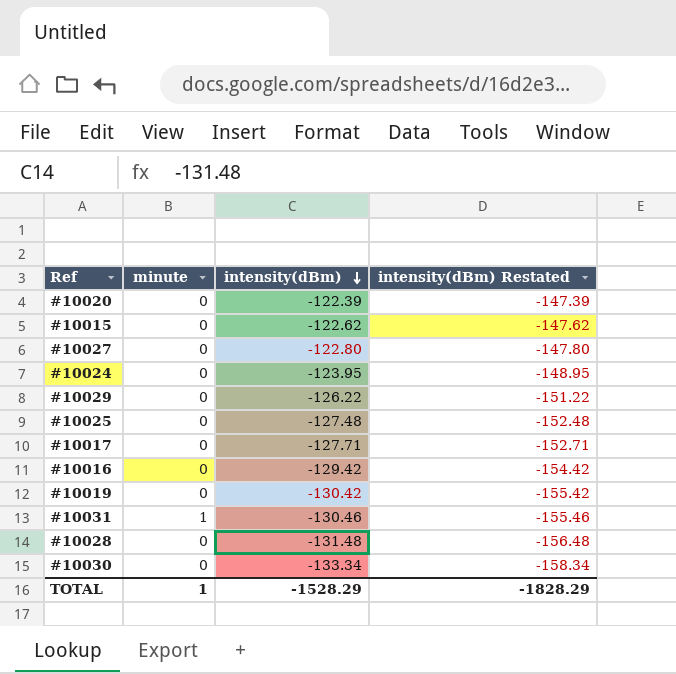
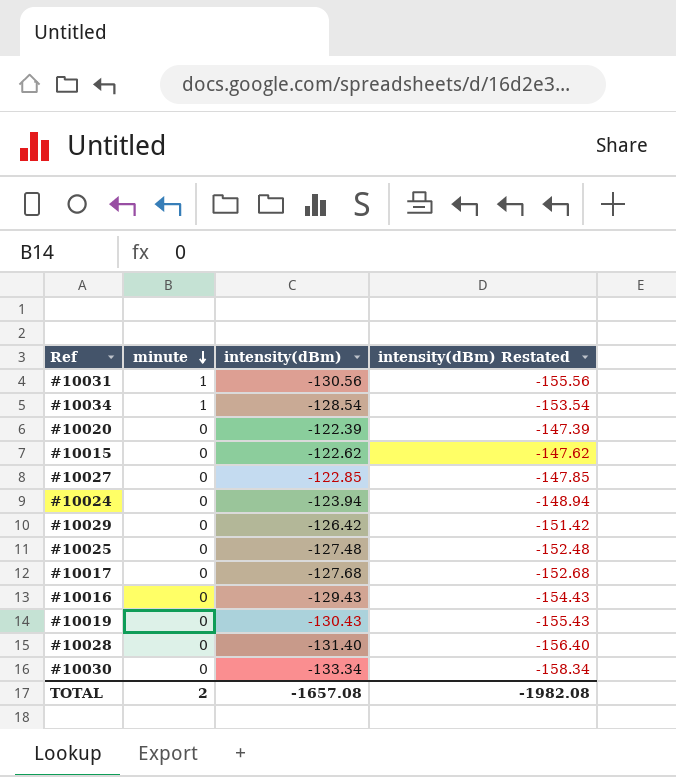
row order: intensity(dBm) descending -> minute descending
#10031 | intensity(dBm): -130.46 -> -130.56
#10031 | intensity(dBm) Restated: -155.46 -> -155.56
row #10034: none -> 1 | -128.54 | -153.54
#10027 | intensity(dBm): -122.80 -> -122.85
#10027 | intensity(dBm) Restated: -147.80 -> -147.85
#10024 | intensity(dBm): -123.95 -> -123.94
#10024 | intensity(dBm) Restated: -148.95 -> -148.94
#10029 | intensity(dBm): -126.22 -> -126.42
#10029 | intensity(dBm) Restated: -151.22 -> -151.42
#10017 | intensity(dBm): -127.71 -> -127.68
#10017 | intensity(dBm) Restated: -152.71 -> -152.68
#10016 | intensity(dBm): -129.42 -> -129.43
#10016 | intensity(dBm) Restated: -154.42 -> -154.43
#10019 | intensity(dBm): -130.42 -> -130.43
#10019 | intensity(dBm) Restated: -155.42 -> -155.43
#10028 | intensity(dBm): -131.48 -> -131.40
#10028 | intensity(dBm) Restated: -156.48 -> -156.40
TOTAL | minute: 1 -> 2
TOTAL | intensity(dBm): -1528.29 -> -1657.08
TOTAL | intensity(dBm) Restated: -1828.29 -> -1982.08

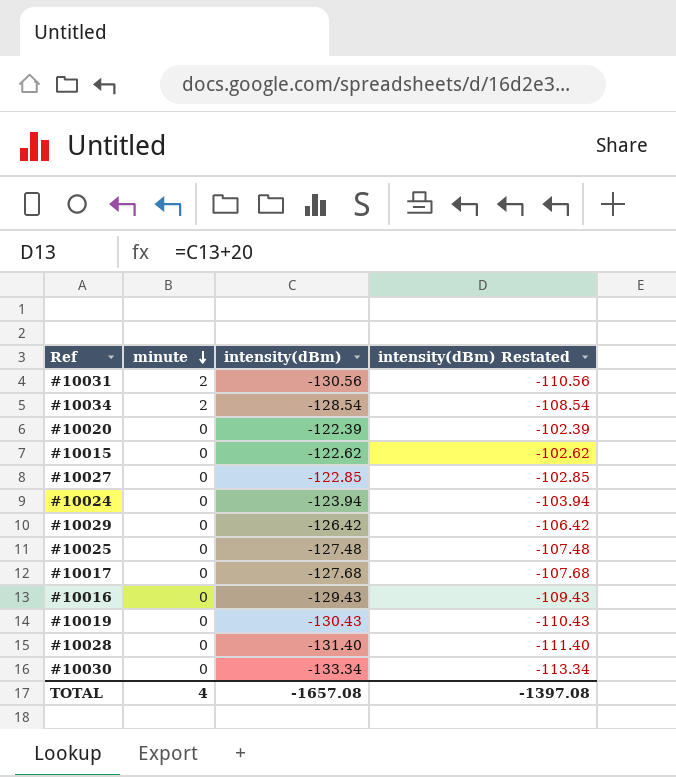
column intensity(dBm) Restated | formula: [intensity(dBm)] - 25 -> [intensity(dBm)] + 20
#10031 | minute: 1 -> 2
#10034 | minute: 1 -> 2
TOTAL | minute: 2 -> 4
TOTAL | intensity(dBm) Restated: -1982.08 -> -1397.08

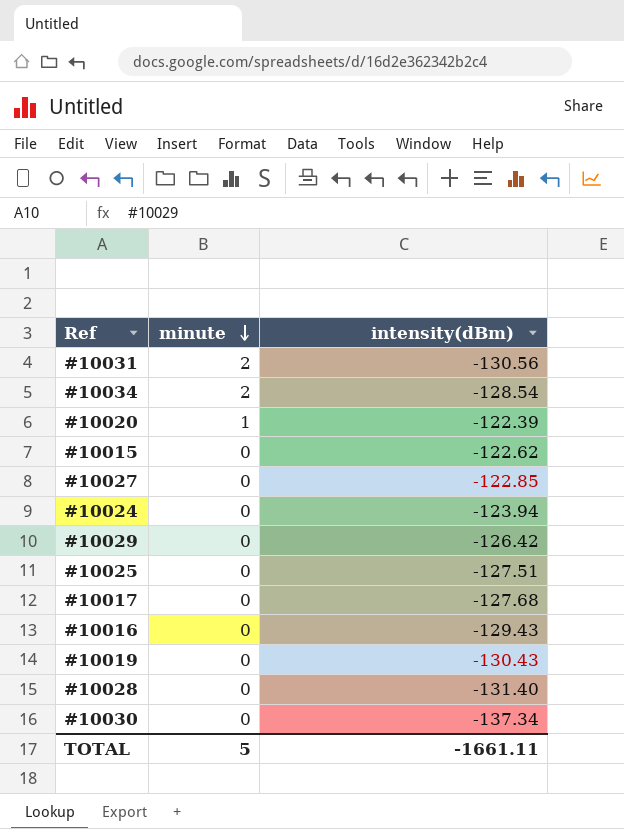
column intensity(dBm) Restated | formula: [intensity(dBm)] + 20 -> none
#10020 | minute: 0 -> 1
#10025 | intensity(dBm): -127.48 -> -127.51
#10030 | intensity(dBm): -133.34 -> -137.34
TOTAL | minute: 4 -> 5
TOTAL | intensity(dBm): -1657.08 -> -1661.11

